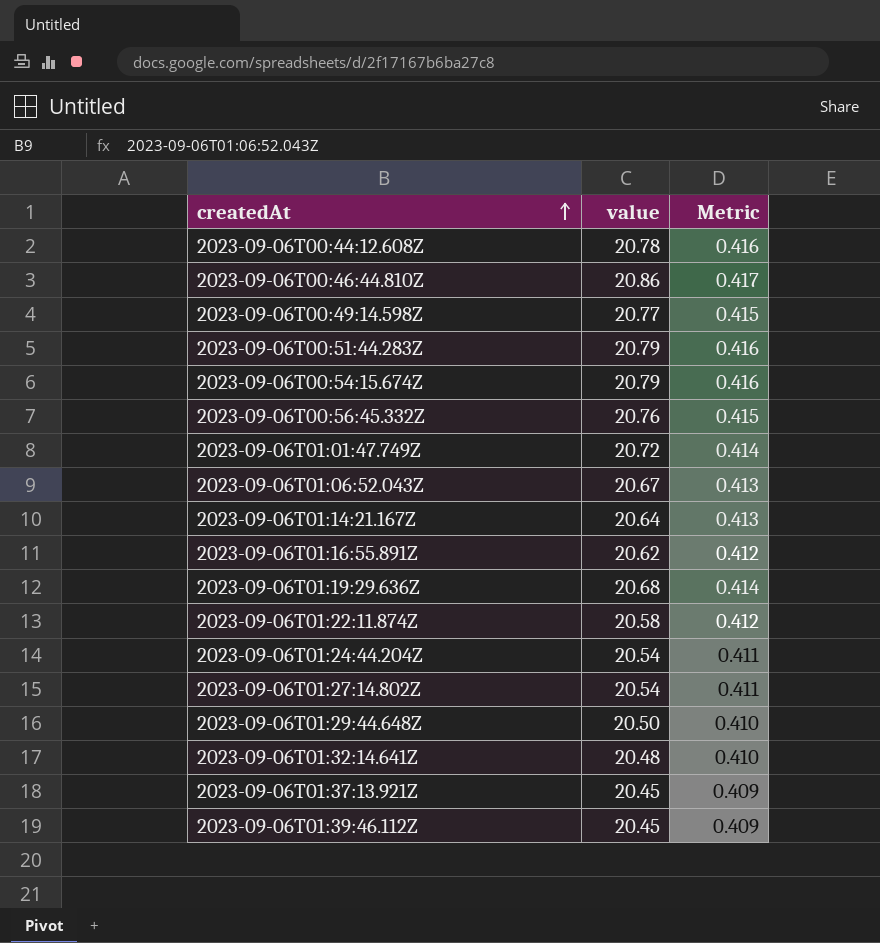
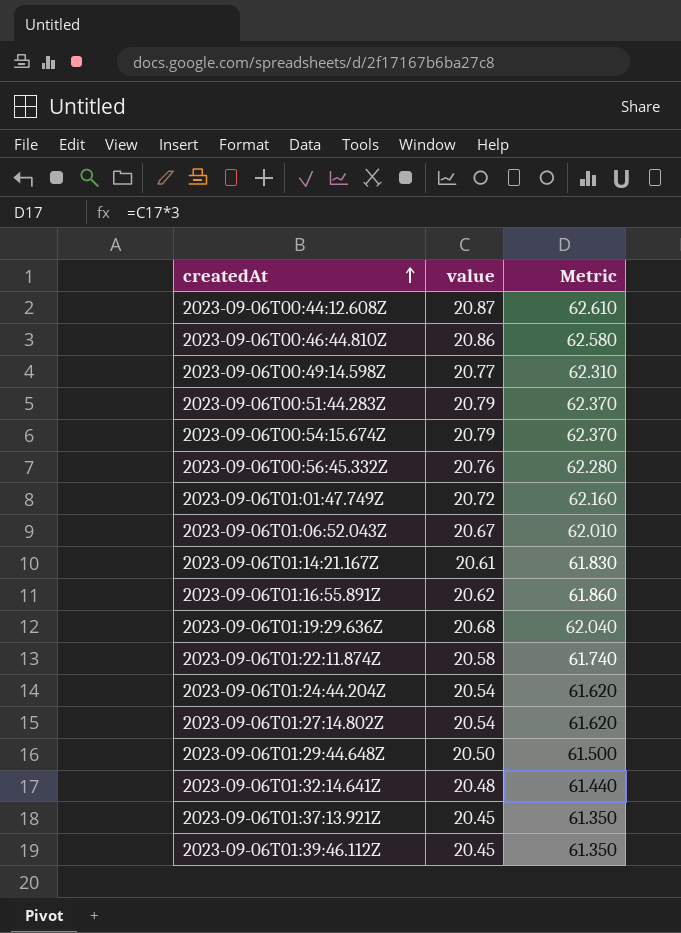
column Metric | formula: [value] * 0.02 -> [value] * 3
2023-09-06T00:44:12.608Z | value: 20.78 -> 20.87
2023-09-06T01:14:21.167Z | value: 20.64 -> 20.61

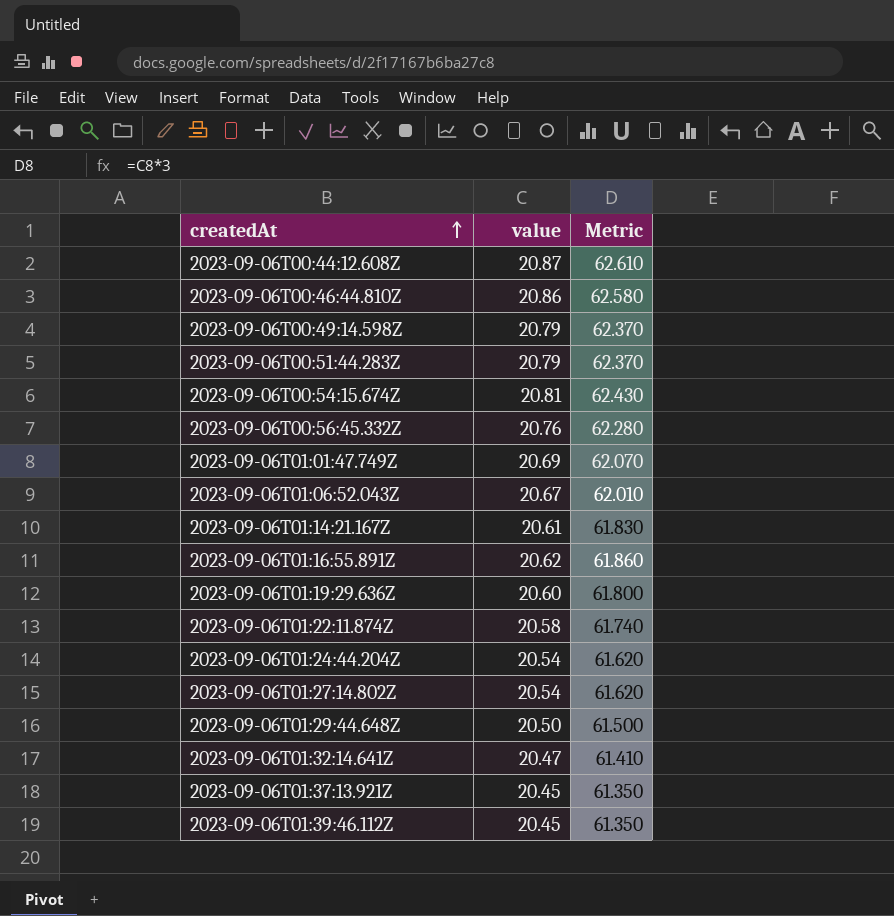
2023-09-06T00:49:14.598Z | value: 20.77 -> 20.79
2023-09-06T00:49:14.598Z | Metric: 62.310 -> 62.370
2023-09-06T00:54:15.674Z | value: 20.79 -> 20.81
2023-09-06T00:54:15.674Z | Metric: 62.370 -> 62.430
2023-09-06T01:01:47.749Z | value: 20.72 -> 20.69
2023-09-06T01:01:47.749Z | Metric: 62.160 -> 62.070
2023-09-06T01:19:29.636Z | value: 20.68 -> 20.60
2023-09-06T01:19:29.636Z | Metric: 62.040 -> 61.800
2023-09-06T01:32:14.641Z | value: 20.48 -> 20.47
2023-09-06T01:32:14.641Z | Metric: 61.440 -> 61.410

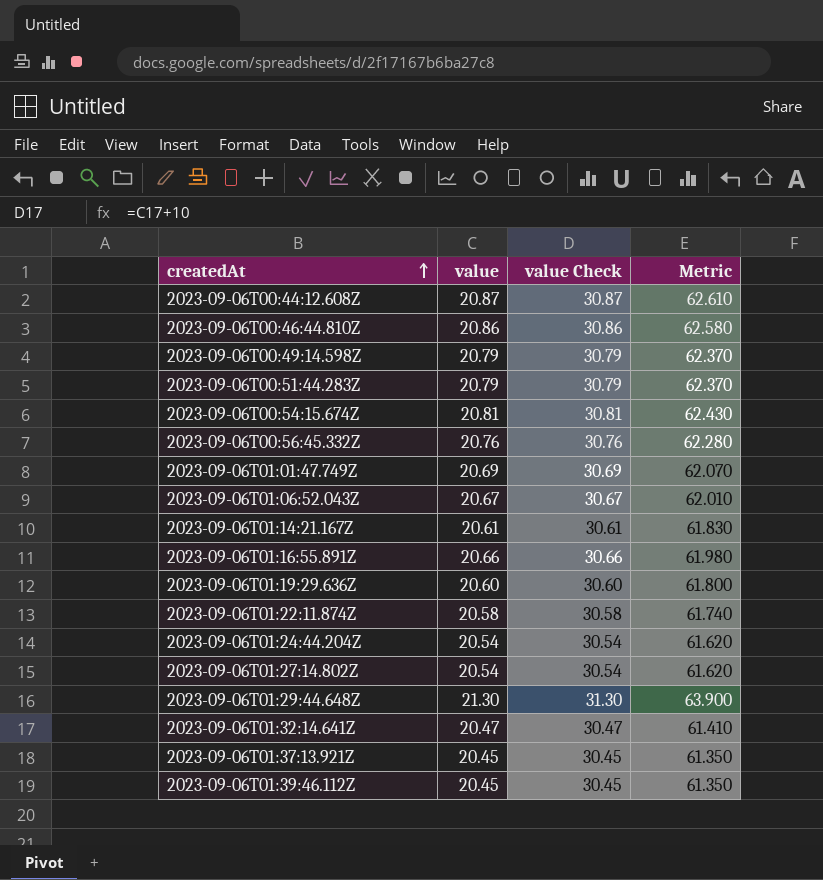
column value Check | formula: none -> [value] + 10
2023-09-06T01:16:55.891Z | value: 20.62 -> 20.66
2023-09-06T01:16:55.891Z | Metric: 61.860 -> 61.980
2023-09-06T01:29:44.648Z | value: 20.50 -> 21.30
2023-09-06T01:29:44.648Z | Metric: 61.500 -> 63.900

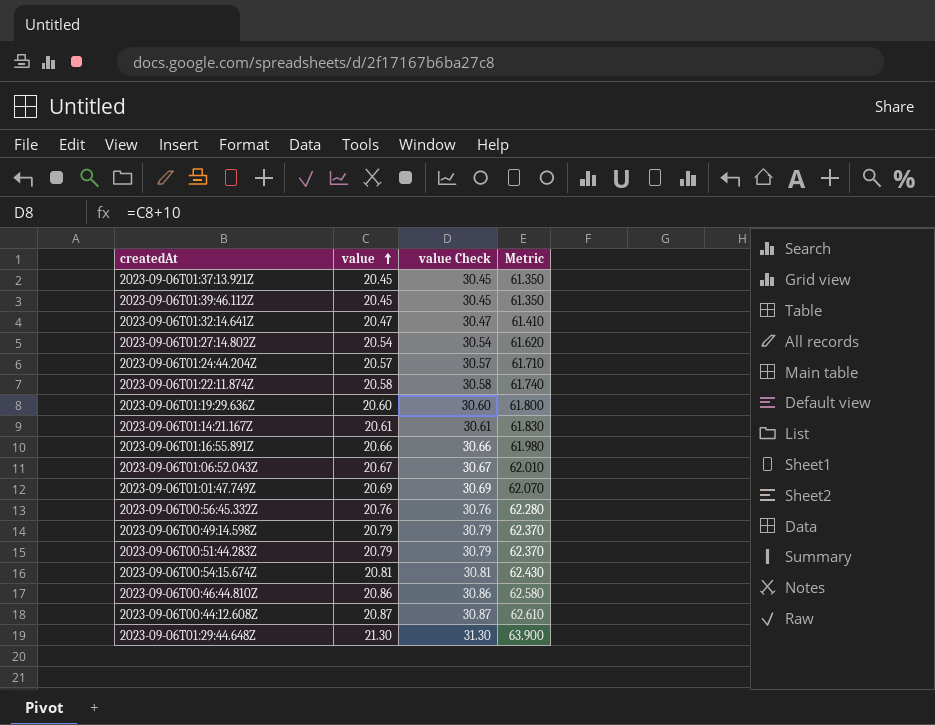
row order: createdAt ascending -> value ascending
2023-09-06T01:24:44.204Z | value: 20.54 -> 20.57
2023-09-06T01:24:44.204Z | value Check: 30.54 -> 30.57
2023-09-06T01:24:44.204Z | Metric: 61.620 -> 61.710

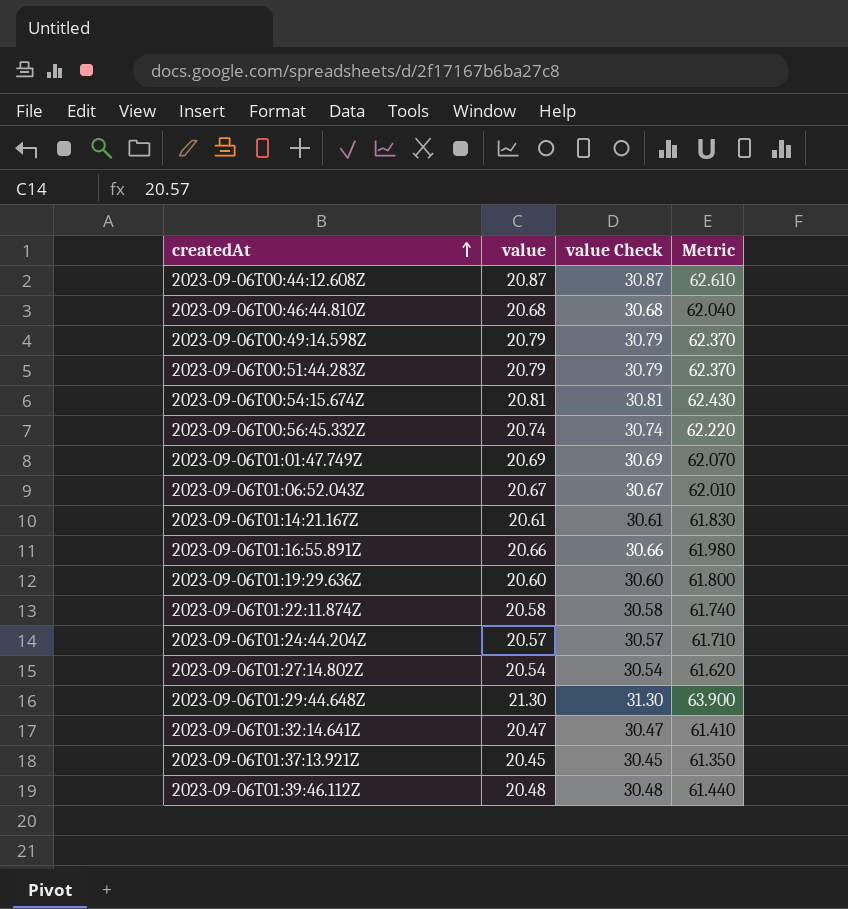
row order: value ascending -> createdAt ascending
2023-09-06T00:46:44.810Z | value: 20.86 -> 20.68
2023-09-06T00:46:44.810Z | value Check: 30.86 -> 30.68
2023-09-06T00:46:44.810Z | Metric: 62.580 -> 62.040
2023-09-06T00:56:45.332Z | value: 20.76 -> 20.74
2023-09-06T00:56:45.332Z | value Check: 30.76 -> 30.74
2023-09-06T00:56:45.332Z | Metric: 62.280 -> 62.220
2023-09-06T01:39:46.112Z | value: 20.45 -> 20.48
2023-09-06T01:39:46.112Z | value Check: 30.45 -> 30.48
2023-09-06T01:39:46.112Z | Metric: 61.350 -> 61.440

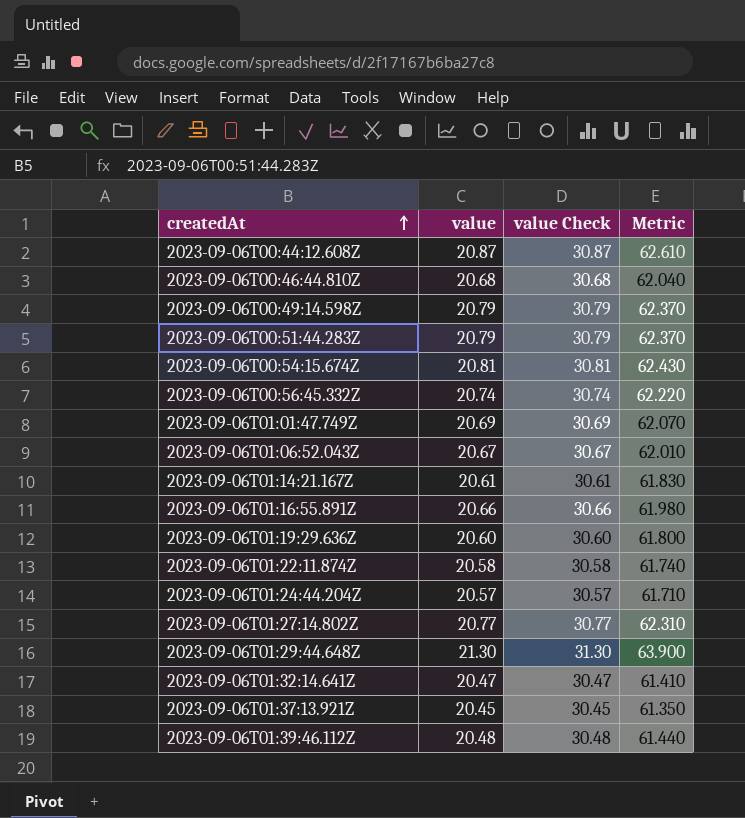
2023-09-06T01:27:14.802Z | value: 20.54 -> 20.77
2023-09-06T01:27:14.802Z | value Check: 30.54 -> 30.77
2023-09-06T01:27:14.802Z | Metric: 61.620 -> 62.310

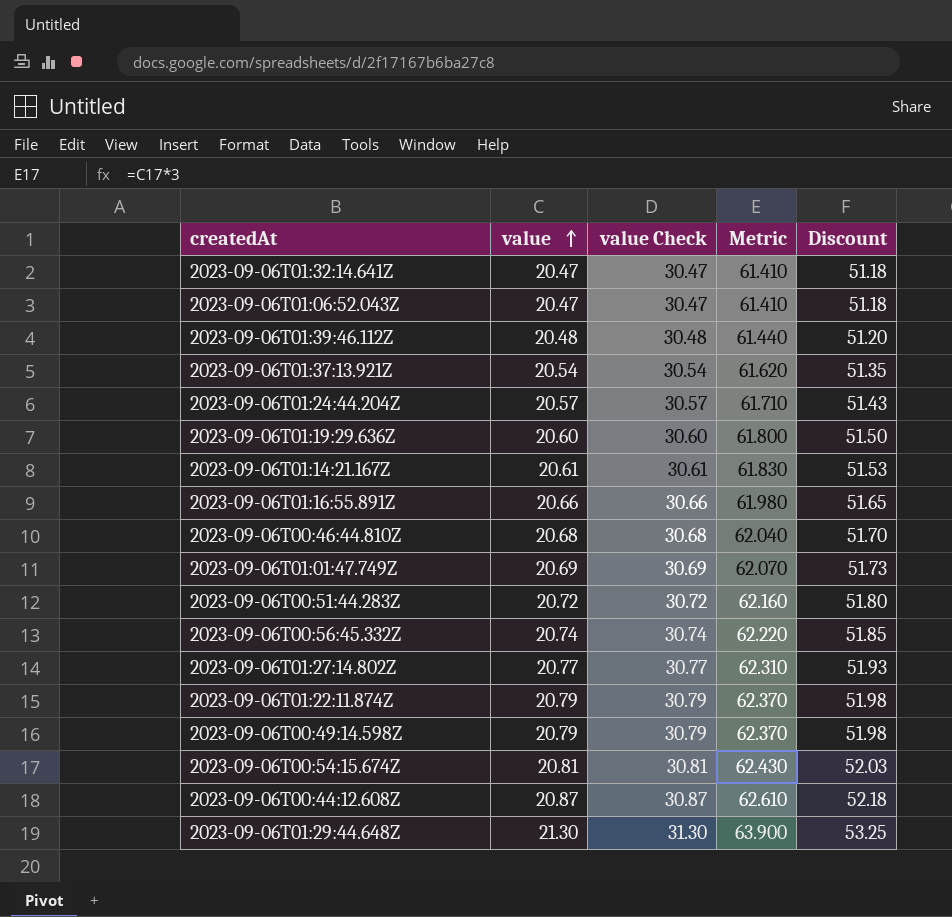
row order: createdAt ascending -> value ascending
column Discount | formula: none -> [value] * 2.5
2023-09-06T01:06:52.043Z | value: 20.67 -> 20.47
2023-09-06T01:06:52.043Z | value Check: 30.67 -> 30.47
2023-09-06T01:06:52.043Z | Metric: 62.010 -> 61.410
2023-09-06T01:37:13.921Z | value: 20.45 -> 20.54
2023-09-06T01:37:13.921Z | value Check: 30.45 -> 30.54
2023-09-06T01:37:13.921Z | Metric: 61.350 -> 61.620
2023-09-06T00:51:44.283Z | value: 20.79 -> 20.72
2023-09-06T00:51:44.283Z | value Check: 30.79 -> 30.72
2023-09-06T00:51:44.283Z | Metric: 62.370 -> 62.160
2023-09-06T01:22:11.874Z | value: 20.58 -> 20.79
2023-09-06T01:22:11.874Z | value Check: 30.58 -> 30.79
2023-09-06T01:22:11.874Z | Metric: 61.740 -> 62.370

